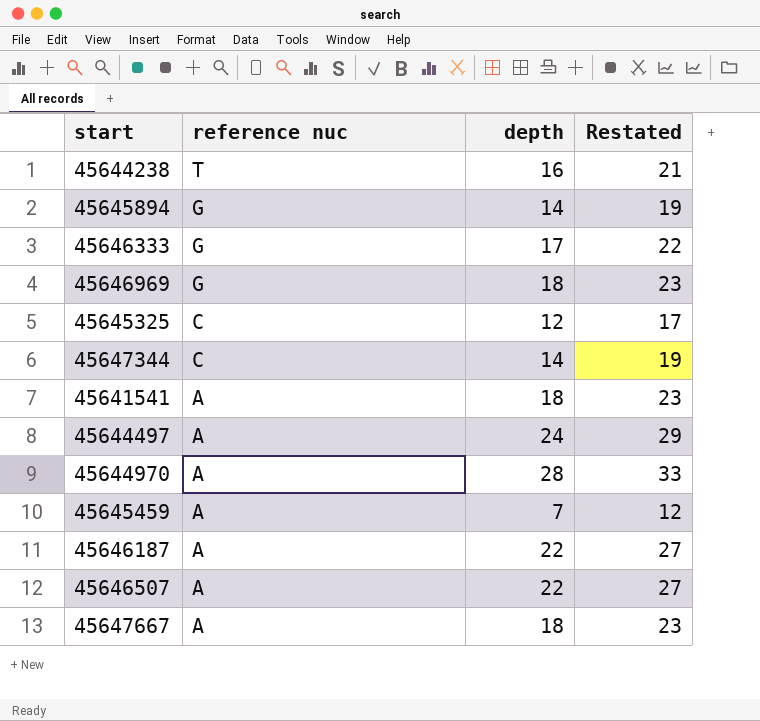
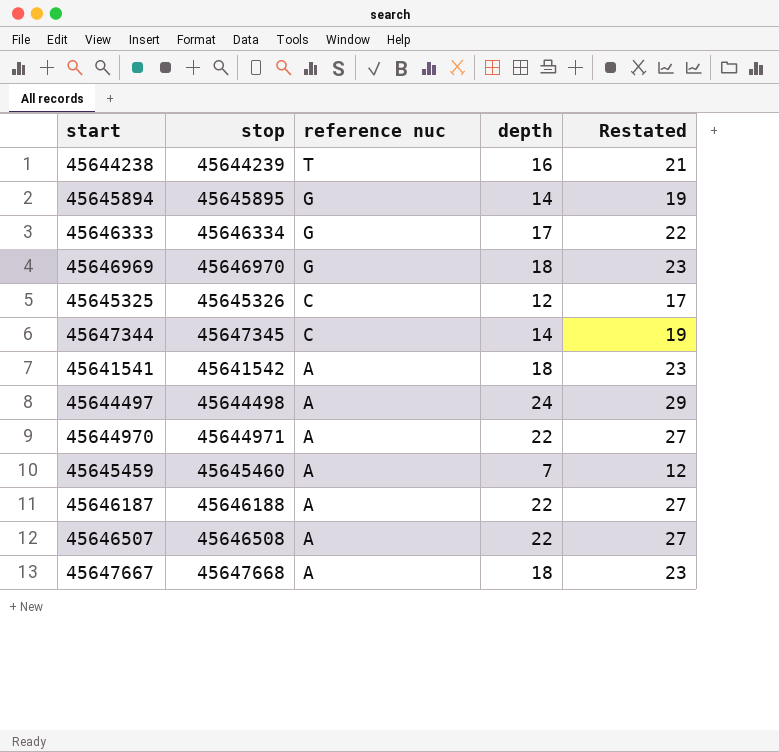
column stop | position: none -> 2
45644970 | depth: 28 -> 22
45644970 | Restated: 33 -> 27

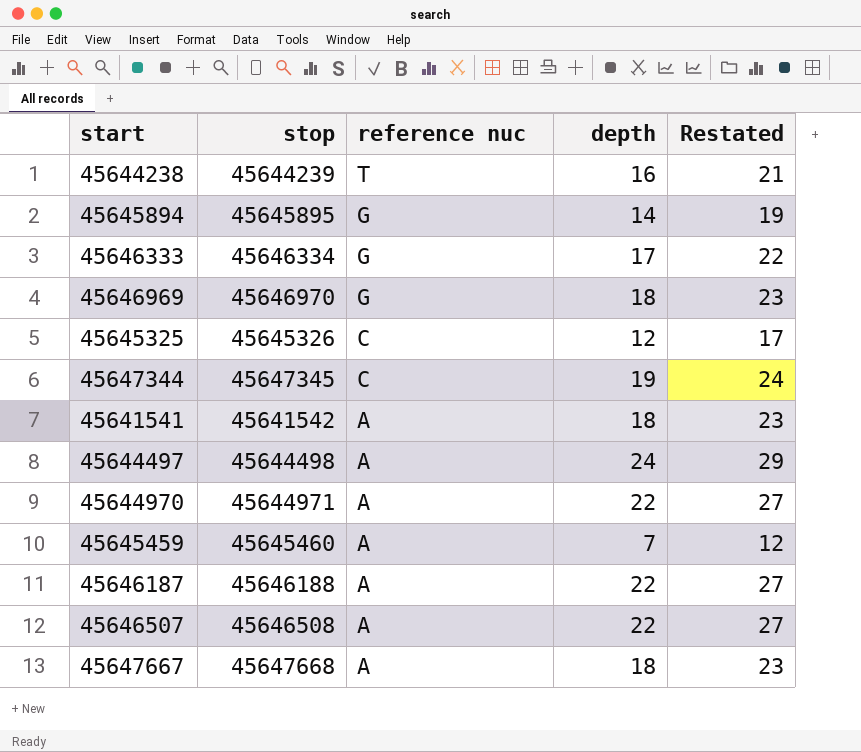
45647344 | depth: 14 -> 19
45647344 | Restated: 19 -> 24

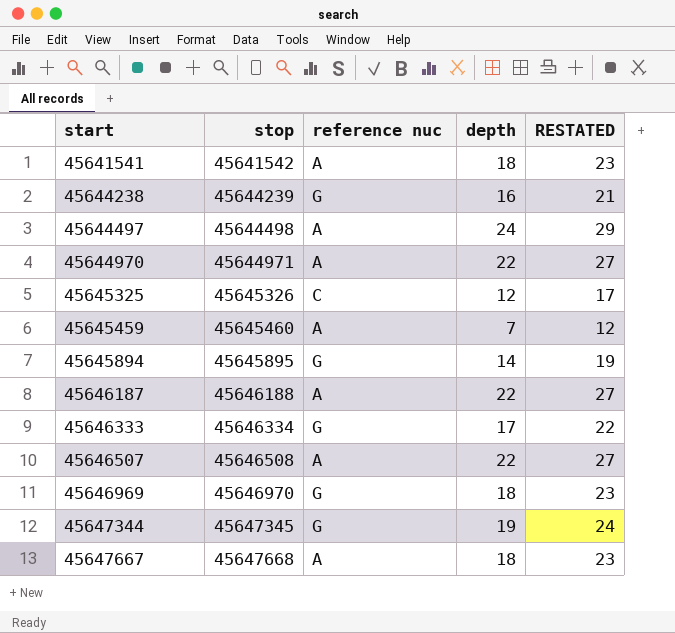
row order: reference nuc descending -> start ascending
column name: Restated -> RESTATED
45644238 | reference nuc: T -> G
45647344 | reference nuc: C -> G

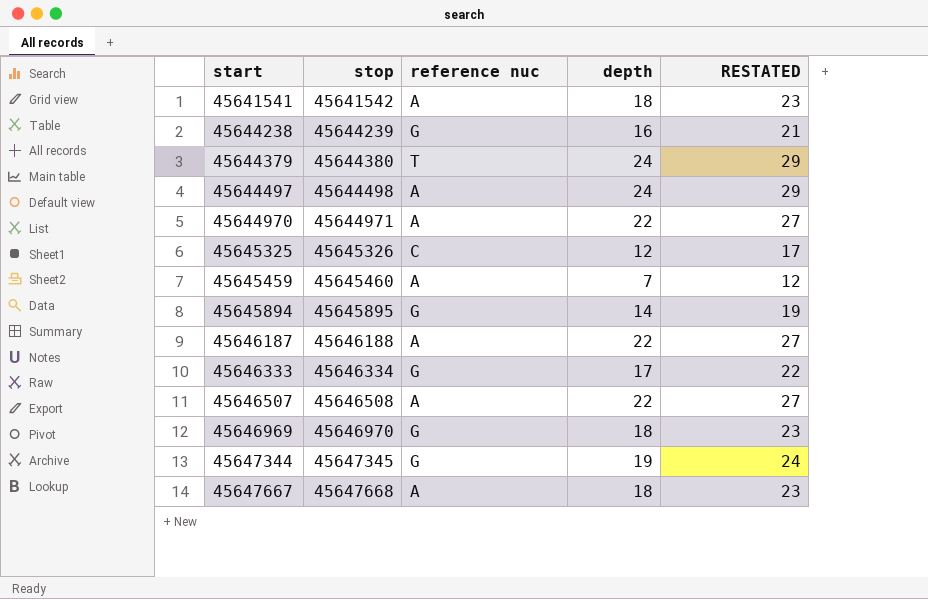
row 45644379: none -> 45644380 | T | 24 | 29

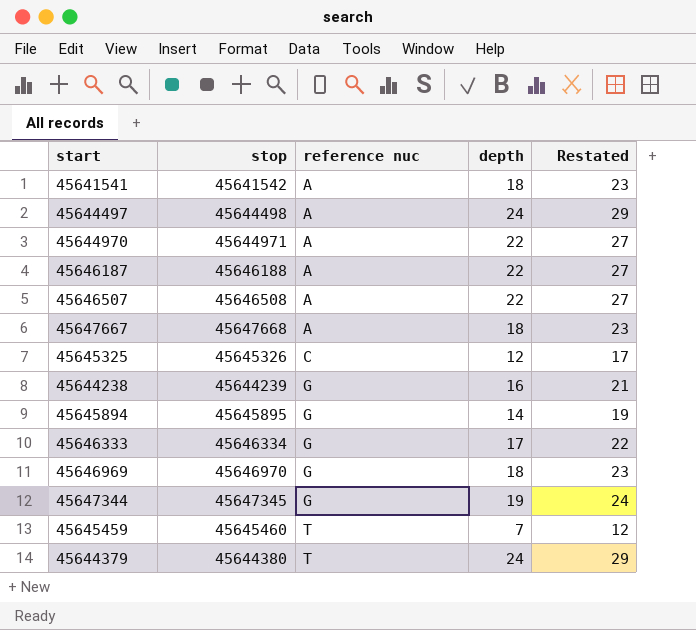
row order: start ascending -> reference nuc ascending
column name: RESTATED -> Restated
45645459 | reference nuc: A -> T

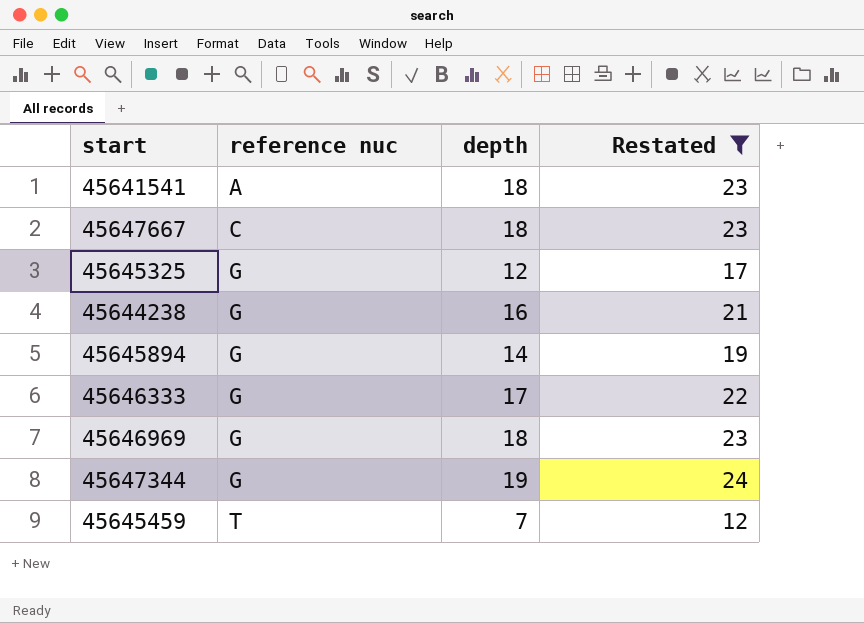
filter: none -> Restated <= 24
column stop | position: 2 -> none
45647667 | reference nuc: A -> C
45645325 | reference nuc: C -> G

